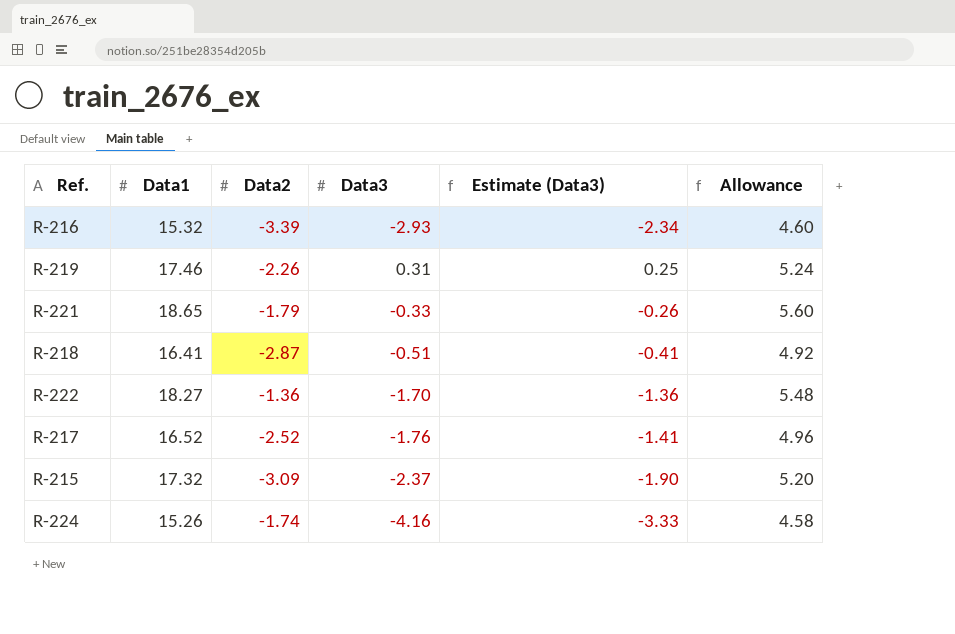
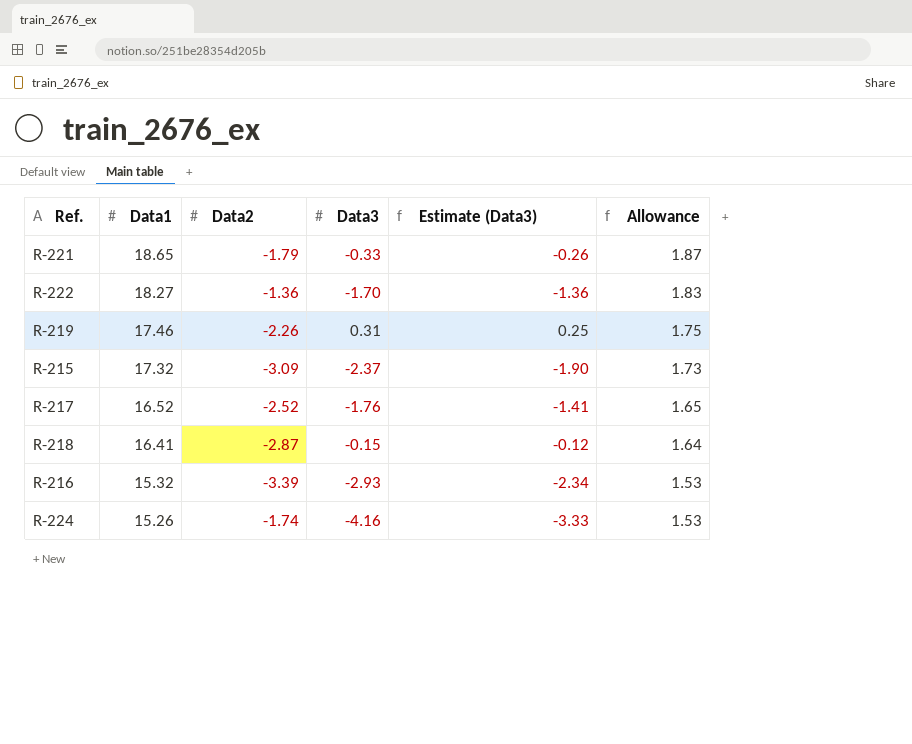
row order: none -> Data1 descending
column Allowance | formula: [Data1] * 0.3 -> [Data1] * 0.1
R-218 | Data3: -0.51 -> -0.15
R-218 | Estimate (Data3): -0.41 -> -0.12

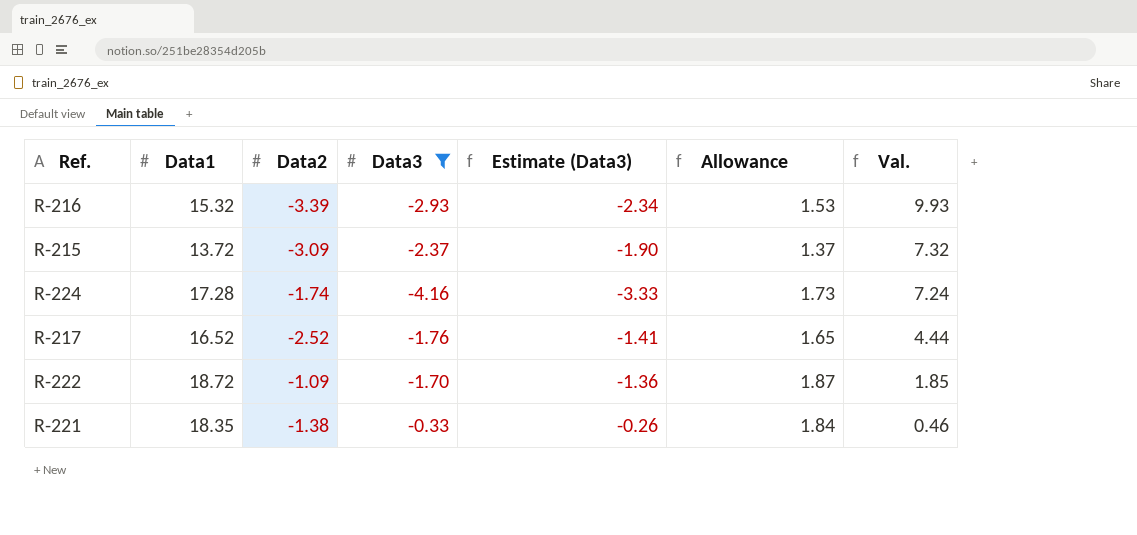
filter: none -> Data3 <= -0.33
row order: Data1 descending -> Val. descending
column Val. | formula: none -> [Data2] * [Data3]
R-215 | Data1: 17.32 -> 13.72
R-215 | Allowance: 1.73 -> 1.37
R-224 | Data1: 15.26 -> 17.28
R-224 | Allowance: 1.53 -> 1.73
R-222 | Data1: 18.27 -> 18.72
R-222 | Data2: -1.36 -> -1.09
R-222 | Allowance: 1.83 -> 1.87
R-221 | Data1: 18.65 -> 18.35
R-221 | Data2: -1.79 -> -1.38
R-221 | Allowance: 1.87 -> 1.84

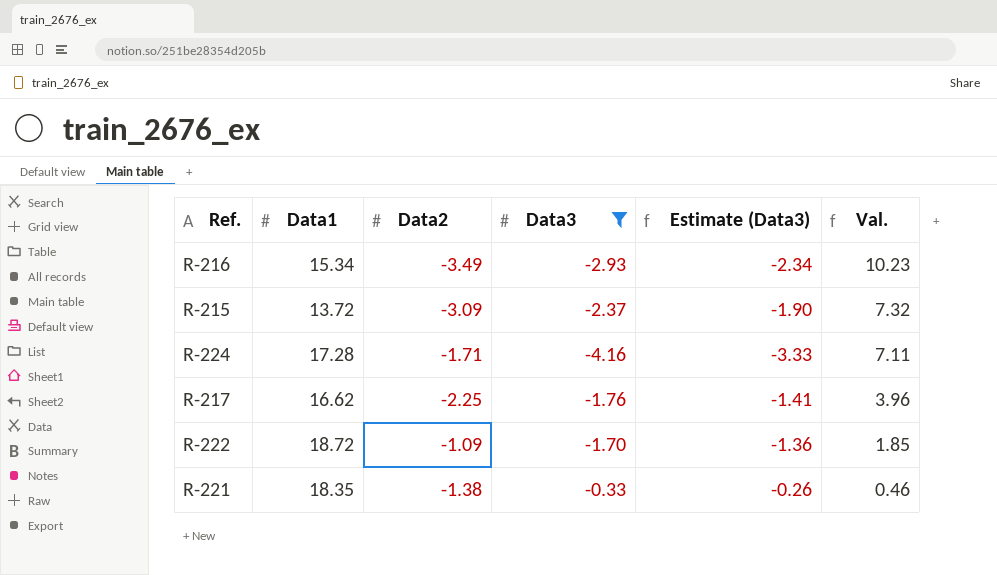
column Allowance | formula: [Data1] * 0.1 -> none
R-216 | Data1: 15.32 -> 15.34
R-216 | Data2: -3.39 -> -3.49
R-216 | Val.: 9.93 -> 10.23
R-224 | Data2: -1.74 -> -1.71
R-224 | Val.: 7.24 -> 7.11
R-217 | Data1: 16.52 -> 16.62
R-217 | Data2: -2.52 -> -2.25
R-217 | Val.: 4.44 -> 3.96

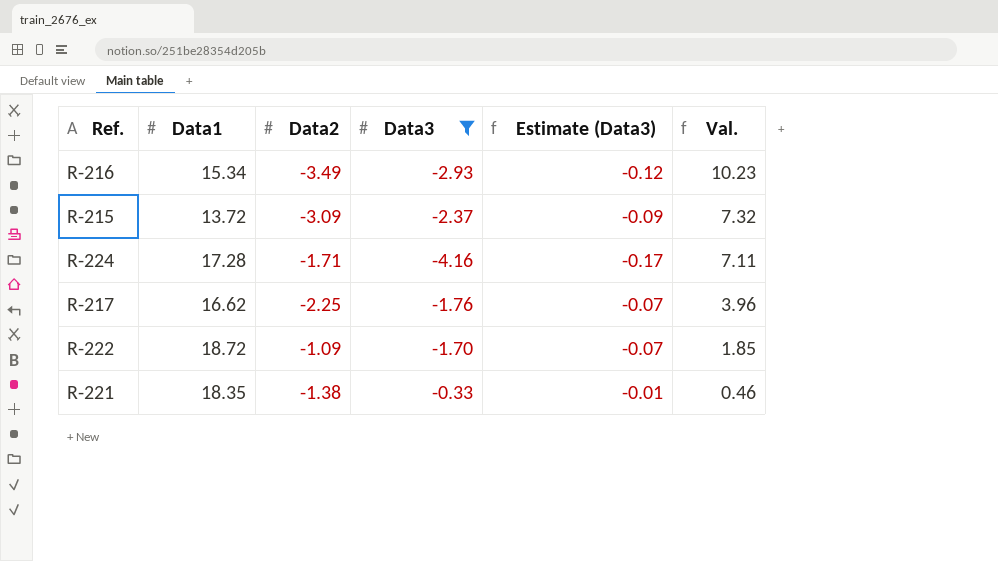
column Estimate (Data3) | formula: [Data3] * 0.8 -> [Data3] * 0.04

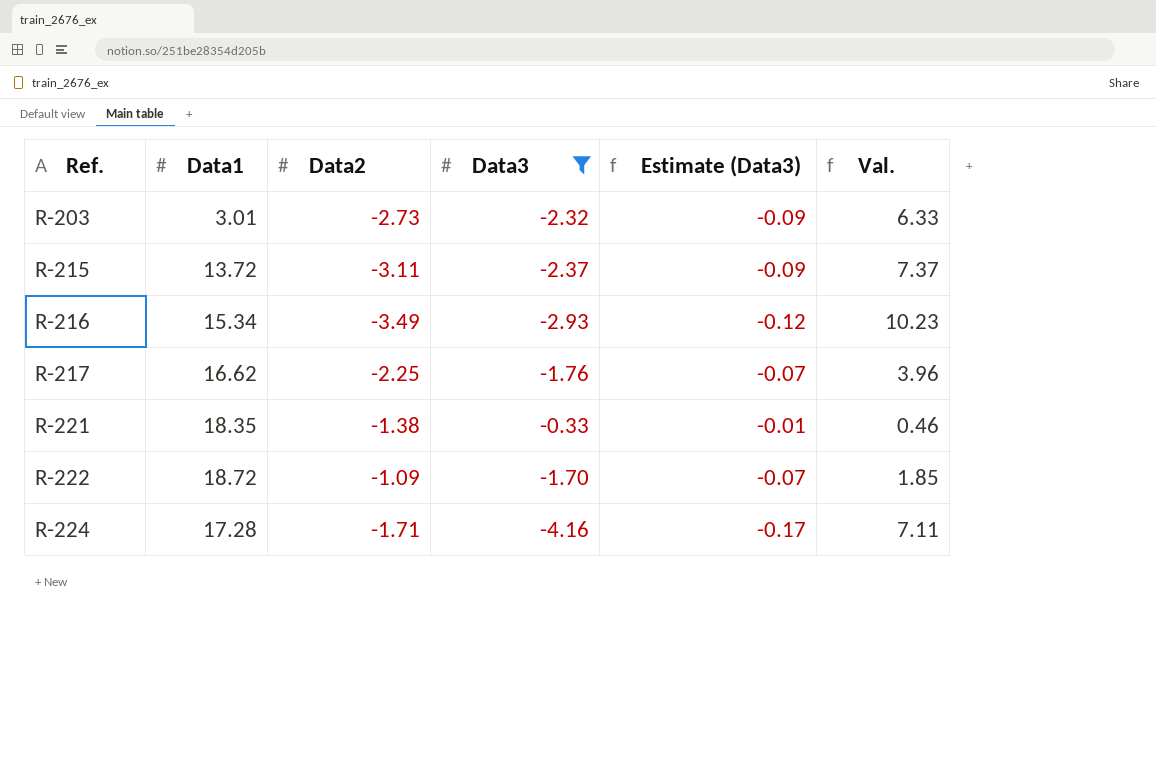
row order: Val. descending -> Ref. ascending
row R-203: none -> 3.01 | -2.73 | -2.32 | -0.09 | 6.33
R-215 | Data2: -3.09 -> -3.11
R-215 | Val.: 7.32 -> 7.37

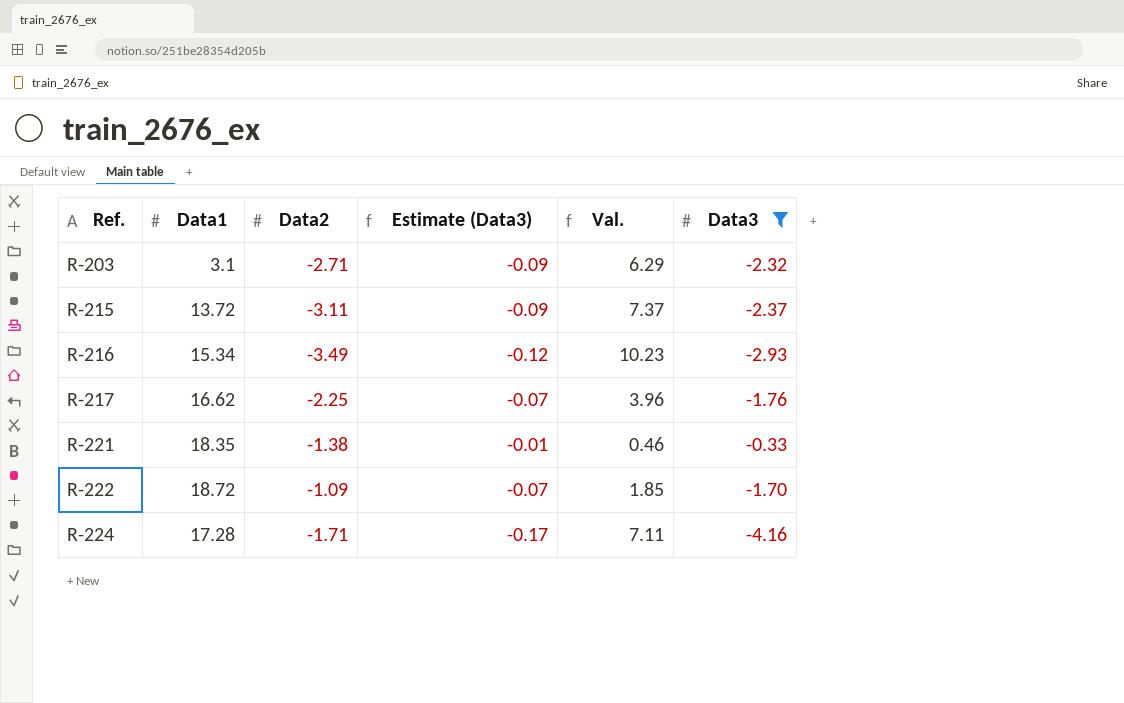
column Data3 | position: 4 -> 6
R-203 | Data1: 3.01 -> 3.1
R-203 | Data2: -2.73 -> -2.71
R-203 | Val.: 6.33 -> 6.29

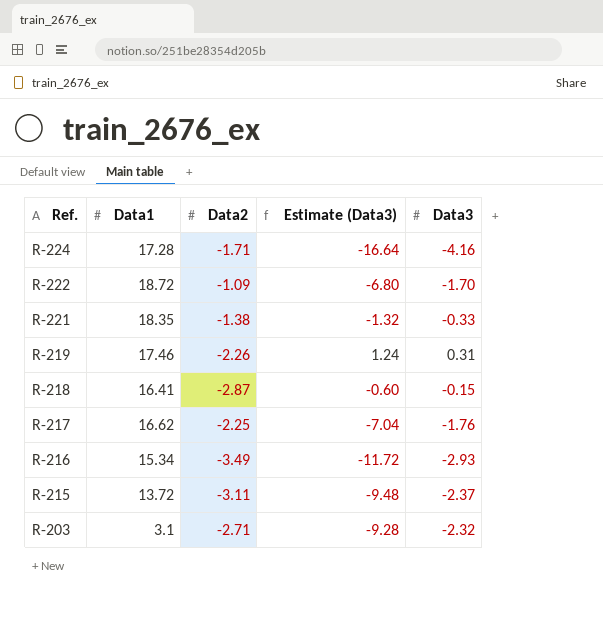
filter: Data3 <= -0.33 -> none
row order: Ref. ascending -> Ref. descending
column Val. | formula: [Data2] * [Data3] -> none
column Estimate (Data3) | formula: [Data3] * 0.04 -> [Data3] * 4

